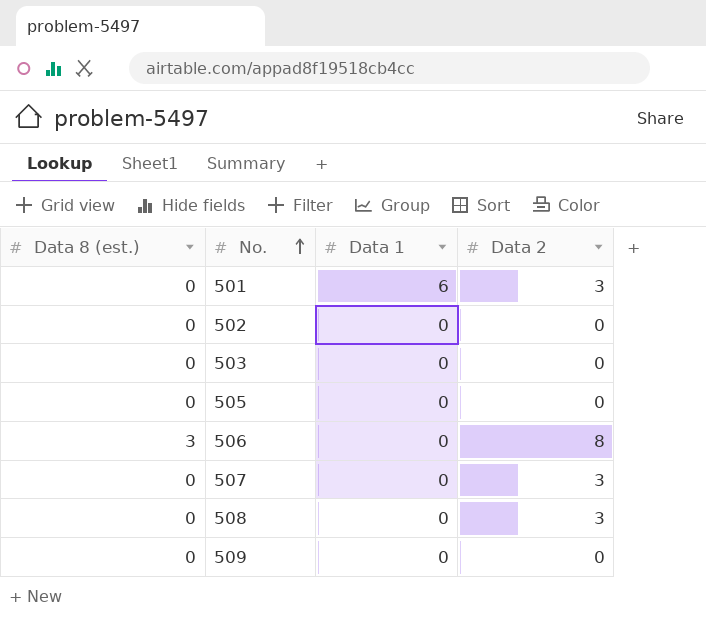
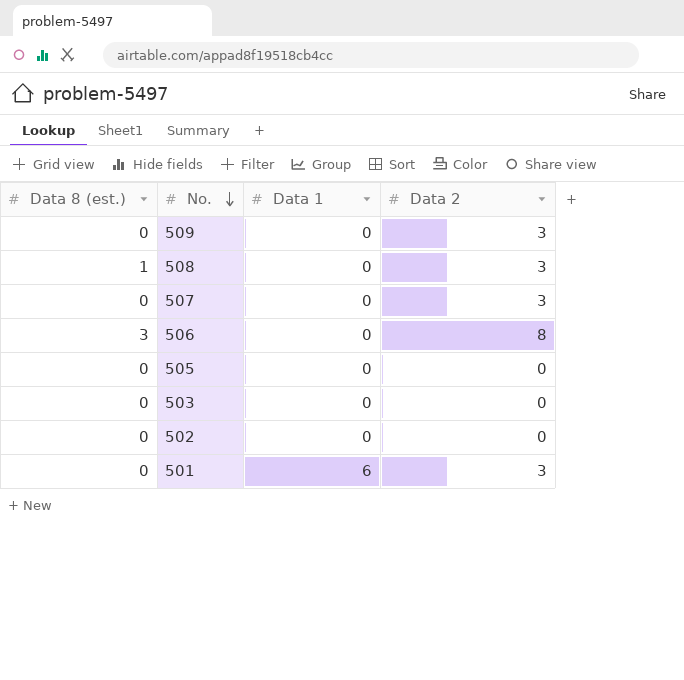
row order: No. ascending -> No. descending
509 | Data 2: 0 -> 3
508 | Data 8 (est.): 0 -> 1

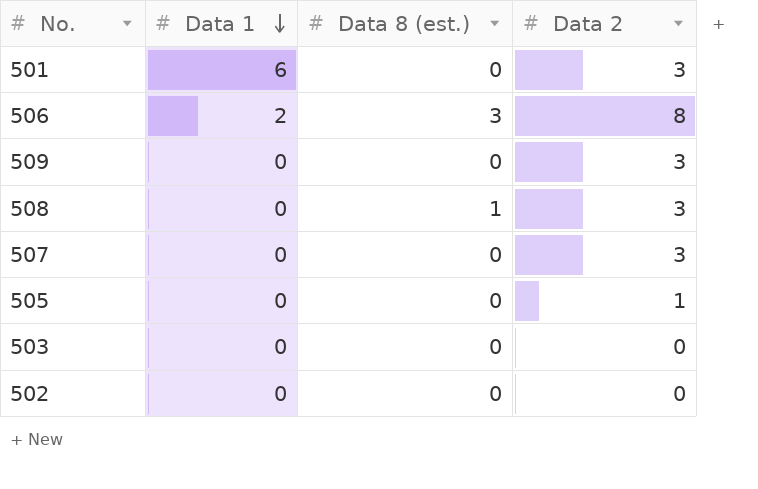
row order: No. descending -> Data 1 descending
column Data 8 (est.) | position: 1 -> 3
506 | Data 1: 0 -> 2
505 | Data 2: 0 -> 1

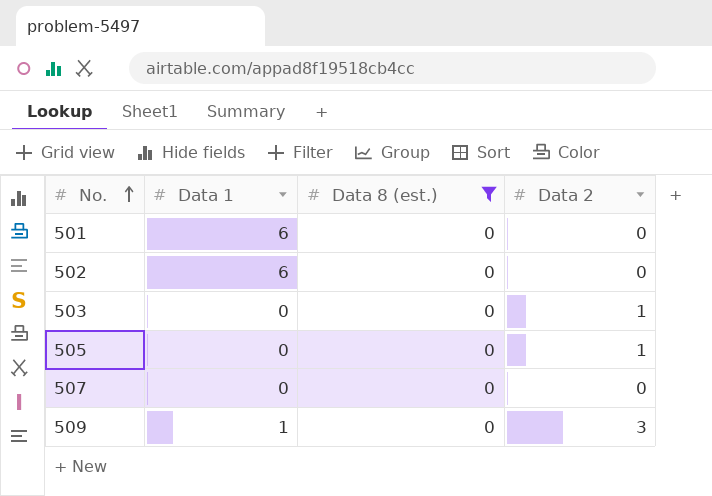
filter: none -> Data 8 (est.) = 0
row order: Data 1 descending -> No. ascending
501 | Data 2: 3 -> 0
502 | Data 1: 0 -> 6
503 | Data 2: 0 -> 1
507 | Data 2: 3 -> 0
509 | Data 1: 0 -> 1

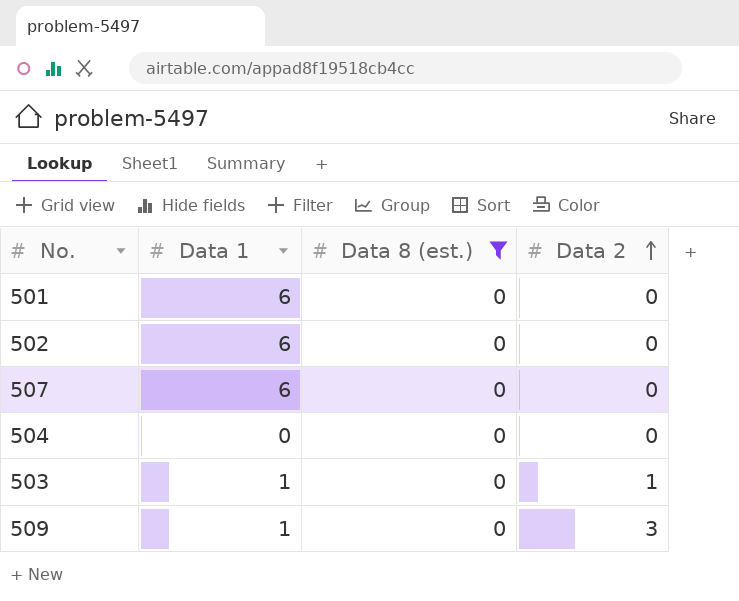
row order: No. ascending -> Data 2 ascending
row 505: 0 | 0 | 1 -> none
507 | Data 1: 0 -> 6
row 504: none -> 0 | 0 | 0
503 | Data 1: 0 -> 1

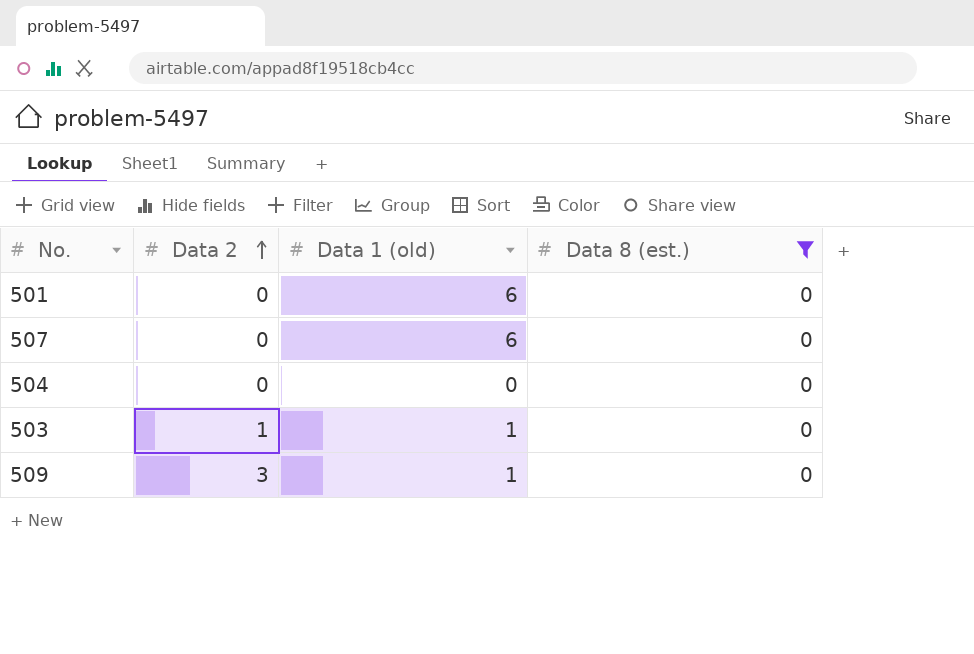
column Data 2 | position: 4 -> 2
column name: Data 1 -> Data 1 (old)
row 502: 6 | 0 | 0 -> none

